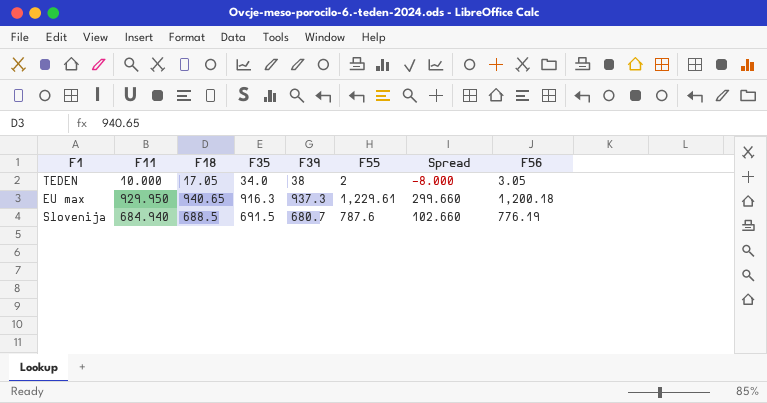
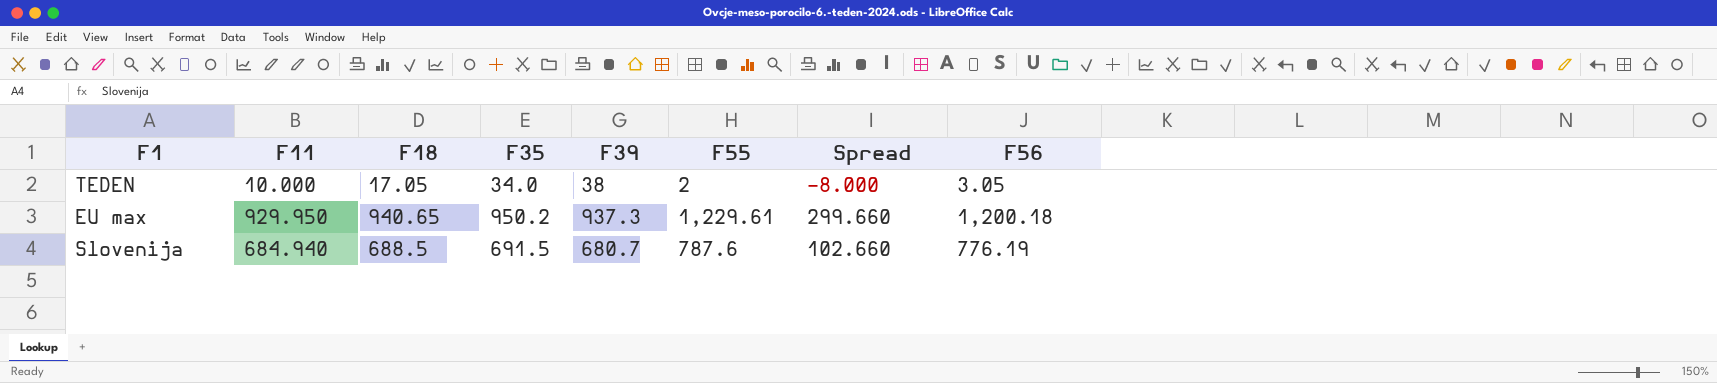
EU max | F35: 916.3 -> 950.2

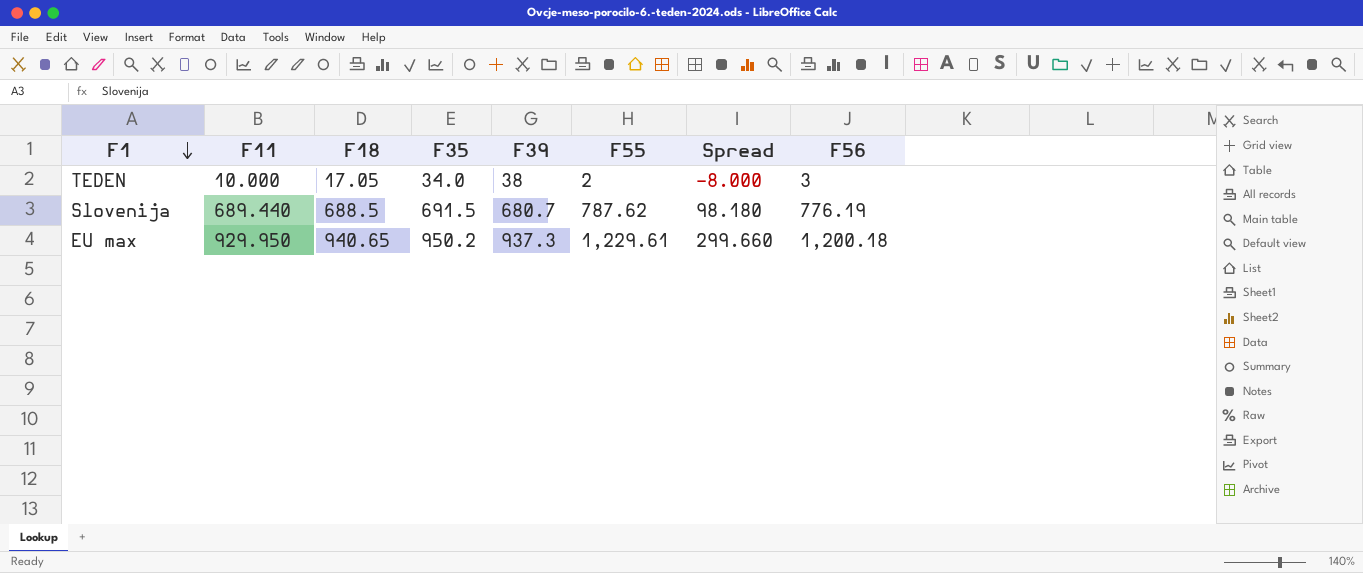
row order: none -> F1 descending
TEDEN | F56: 3.05 -> 3
Slovenija | F11: 684.940 -> 689.440
Slovenija | F55: 787.6 -> 787.62
Slovenija | Spread: 102.660 -> 98.180

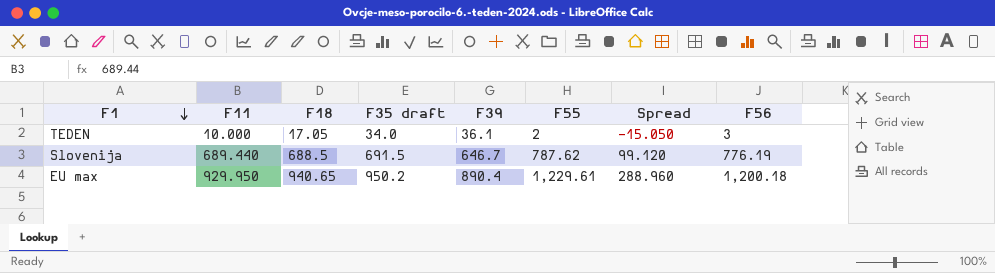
column name: F35 -> F35 draft
column Spread | formula: [F55] - [F11] -> [F55] - [F18]
TEDEN | F39: 38 -> 36.1
Slovenija | F39: 680.7 -> 646.7
EU max | F39: 937.3 -> 890.4

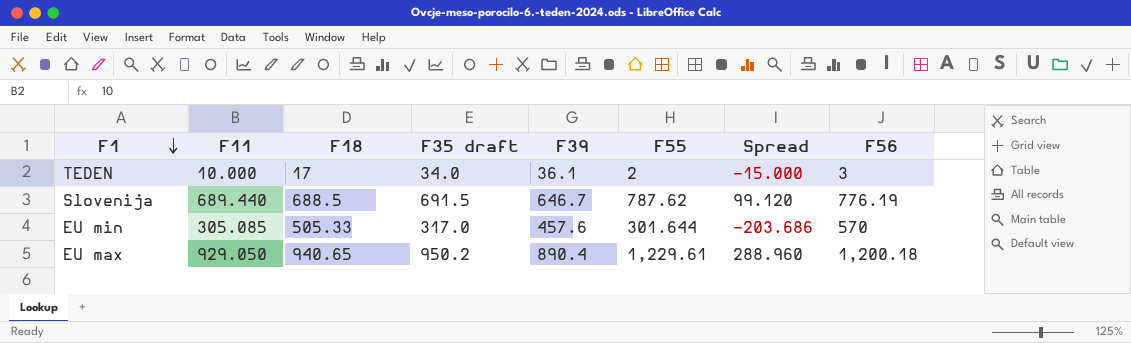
TEDEN | F18: 17.05 -> 17
TEDEN | Spread: -15.050 -> -15.000
row EU min: none -> 305.085 | 505.33 | 317.0 | 457.6 | 301.644 | -203.686 | 570
EU max | F11: 929.950 -> 929.050

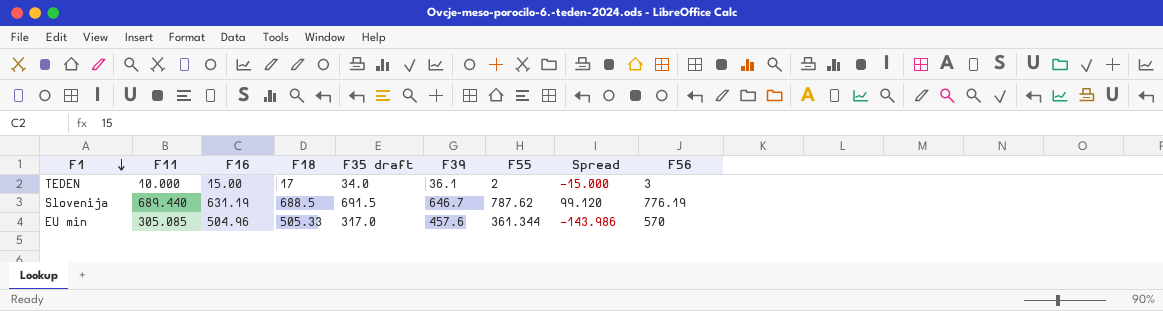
column F16 | position: none -> 3
row EU max: 929.050 | 940.65 | 950.2 | 890.4 | 1,229.61 | 288.960 | 1,200.18 -> none
EU min | F55: 301.644 -> 361.344
EU min | Spread: -203.686 -> -143.986

